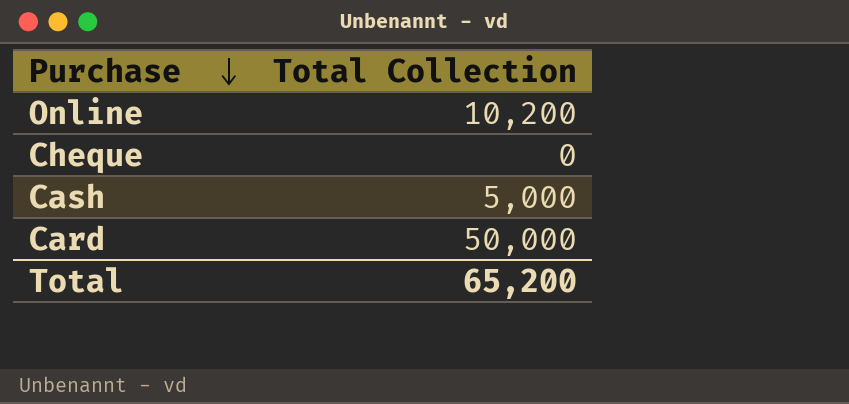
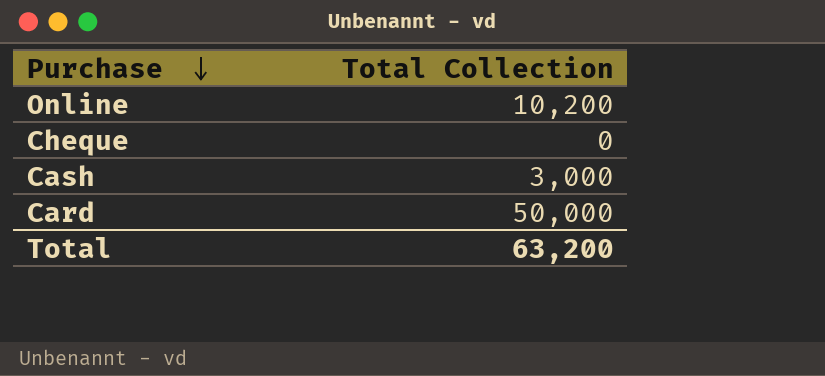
Cash | Total Collection: 5,000 -> 3,000
Total | Total Collection: 65,200 -> 63,200

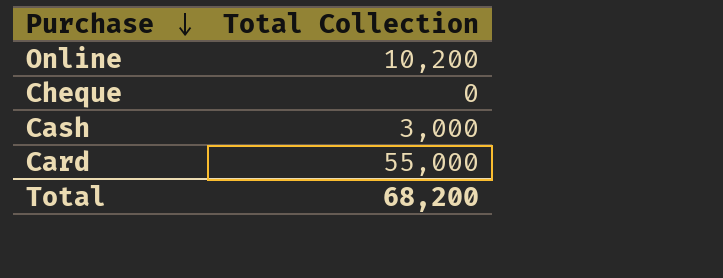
Card | Total Collection: 50,000 -> 55,000
Total | Total Collection: 63,200 -> 68,200

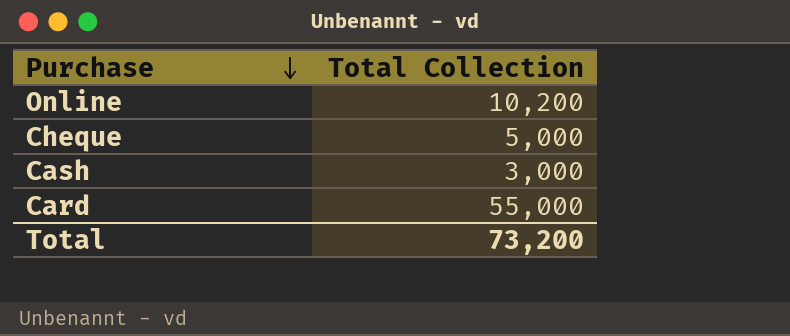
Cheque | Total Collection: 0 -> 5,000
Total | Total Collection: 68,200 -> 73,200

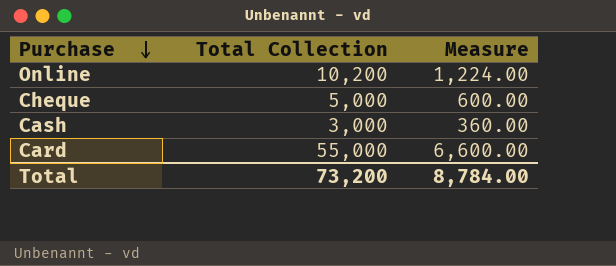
column Measure | formula: none -> [Total Collection] * 0.12

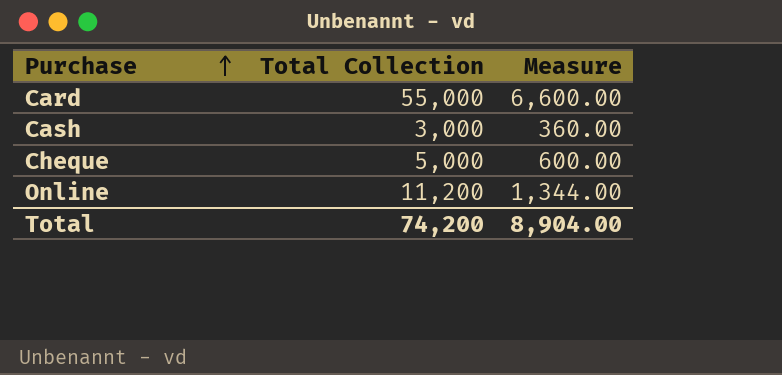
row order: Purchase descending -> Purchase ascending
Online | Total Collection: 10,200 -> 11,200
Online | Measure: 1,224.00 -> 1,344.00
Total | Total Collection: 73,200 -> 74,200
Total | Measure: 8,784.00 -> 8,904.00

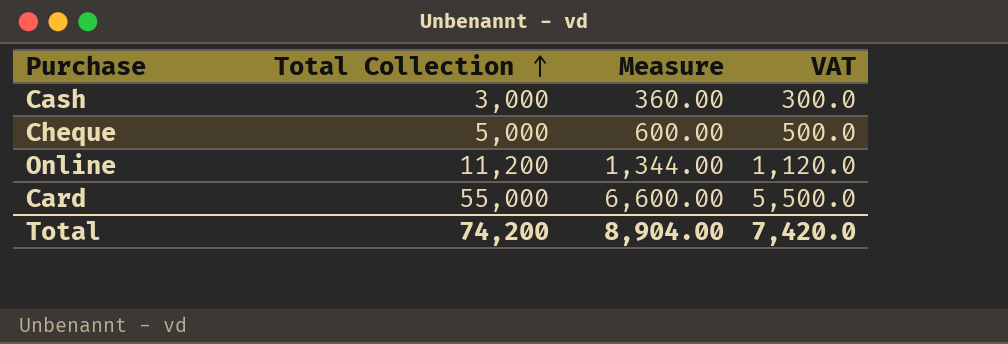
row order: Purchase ascending -> Total Collection ascending
column VAT | formula: none -> [Total Collection] * 0.1

